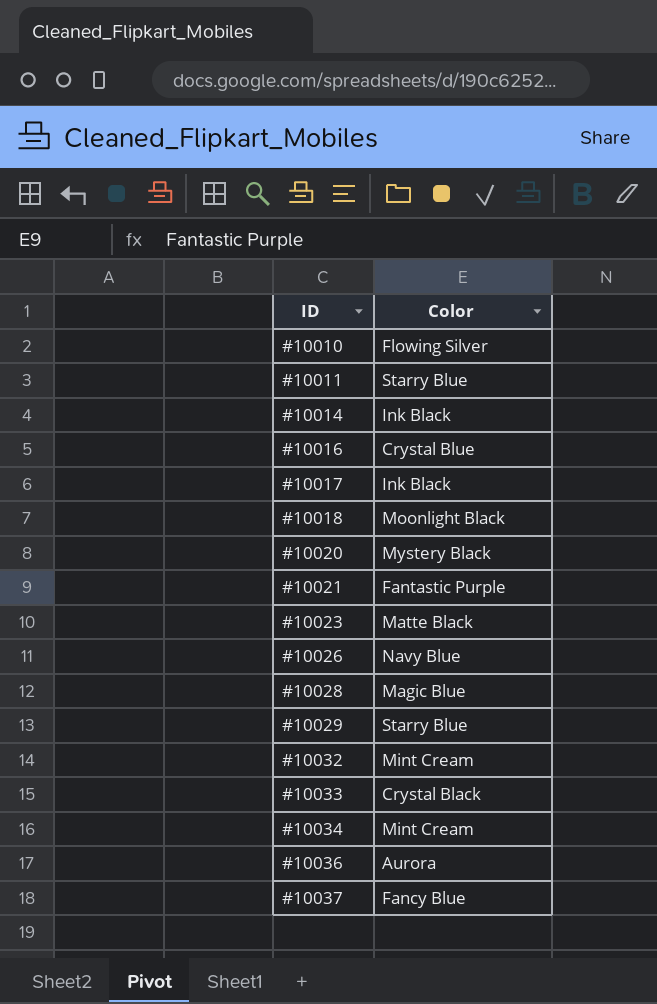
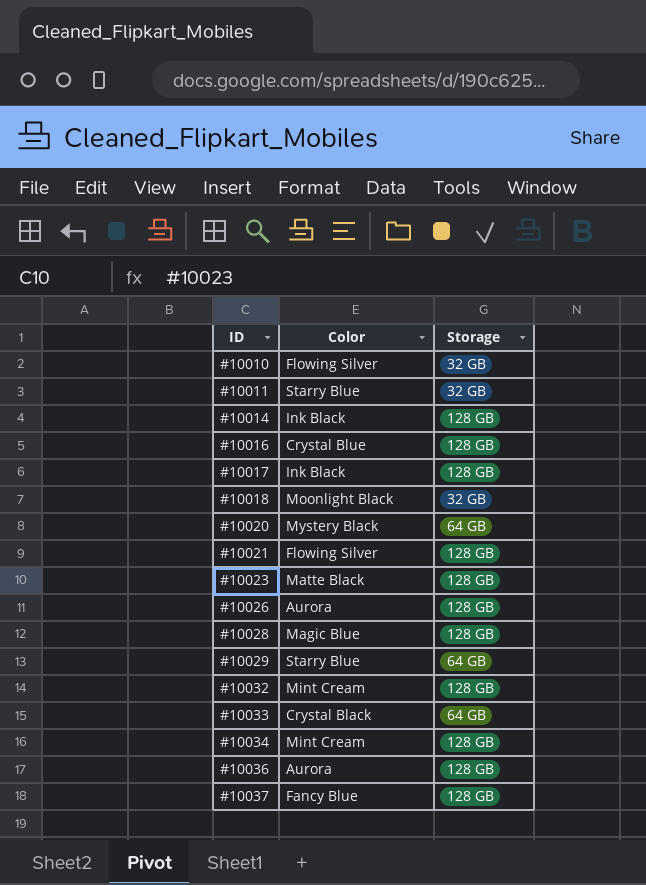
column Storage | position: none -> 3
#10021 | Color: Fantastic Purple -> Flowing Silver
#10026 | Color: Navy Blue -> Aurora

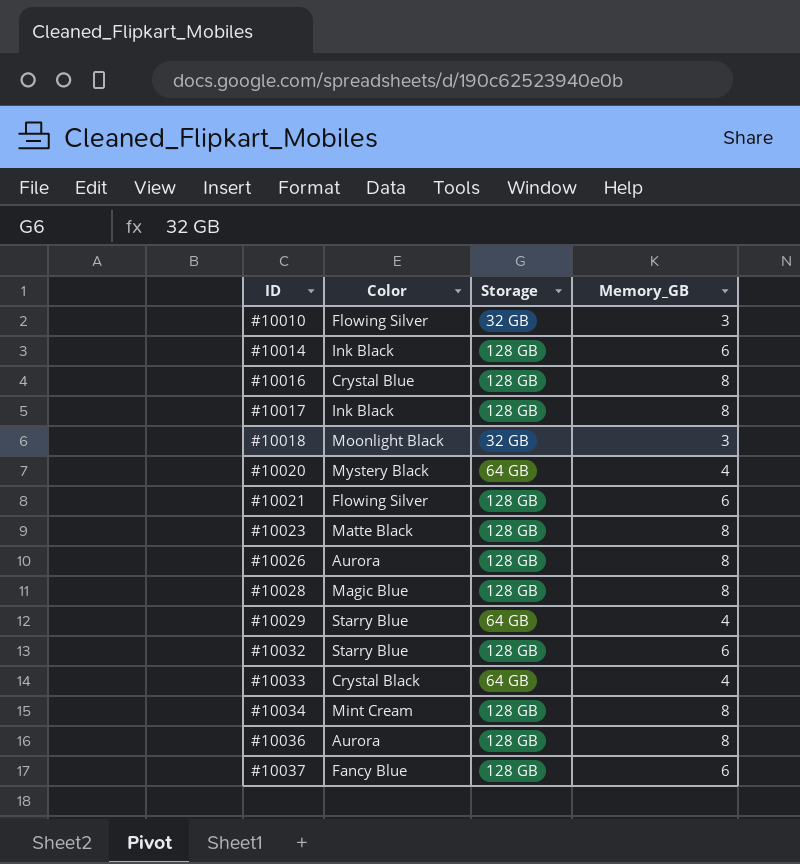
column Memory_GB | position: none -> 4
row #10011: Starry Blue | 32 GB -> none
#10032 | Color: Mint Cream -> Starry Blue

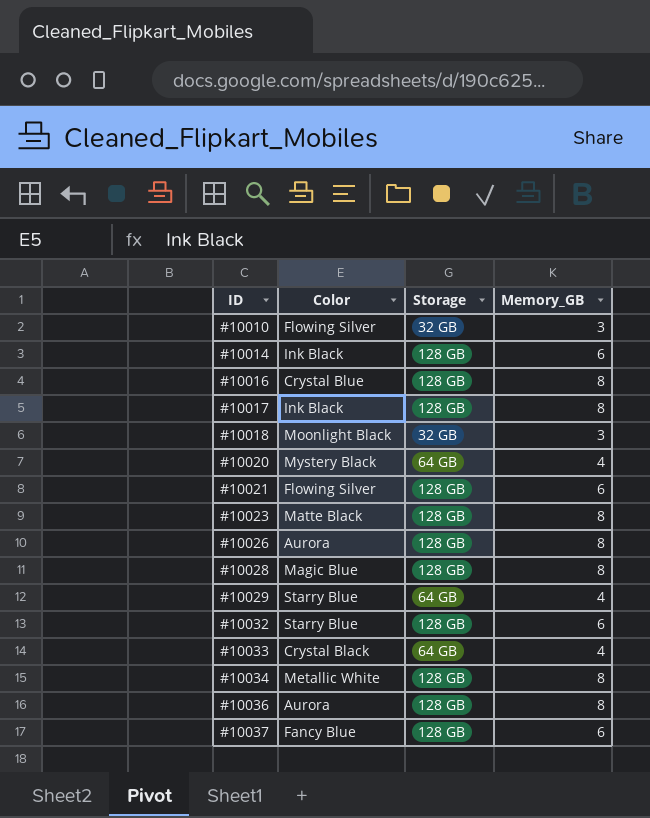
#10034 | Color: Mint Cream -> Metallic White

